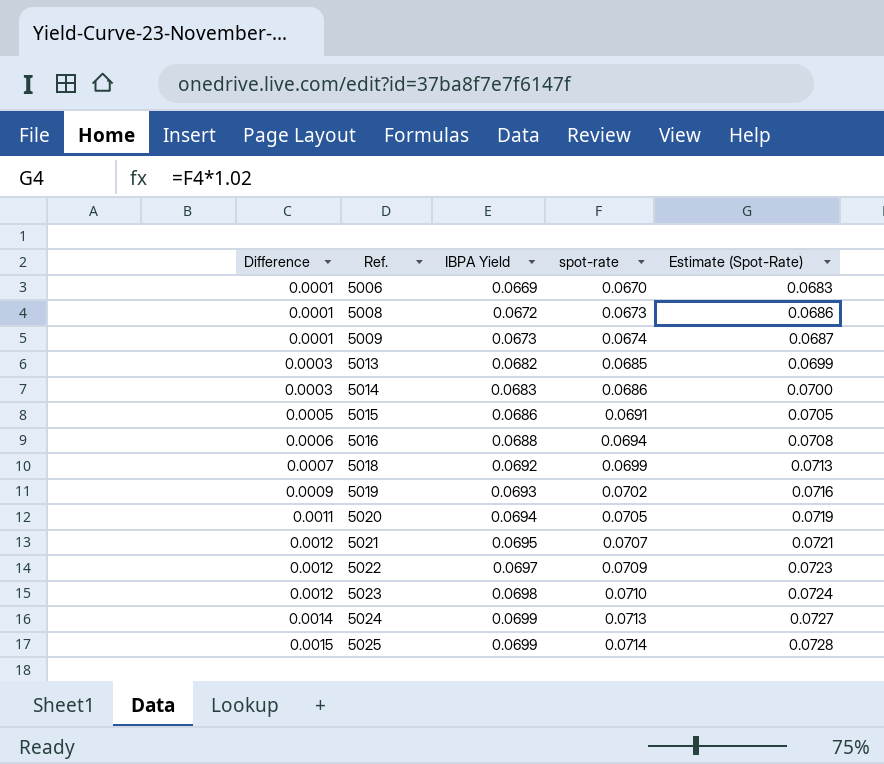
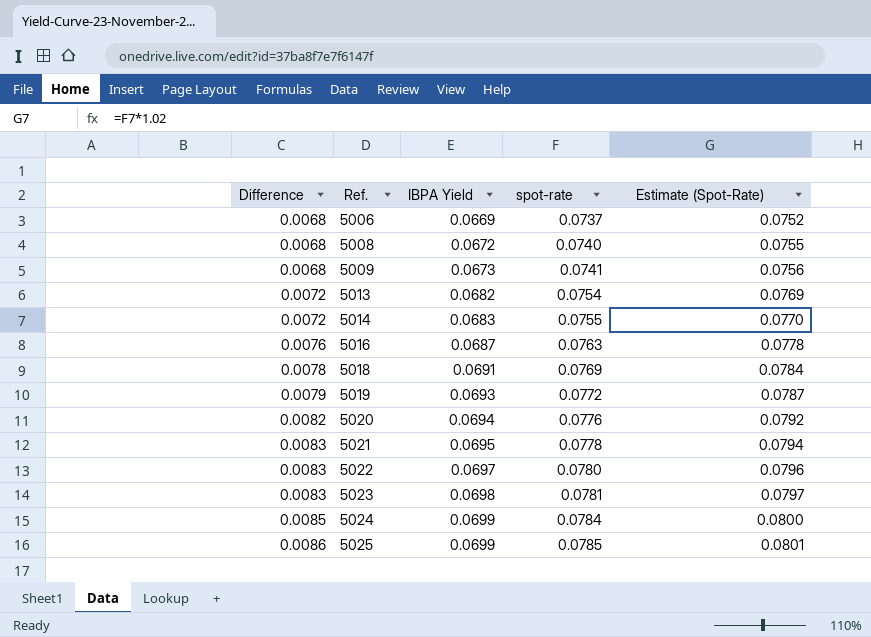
row 5015: 0.0005 | 0.0686 | 0.0691 | 0.0705 -> none
5006 | Difference: 0.0001 -> 0.0068
5006 | spot-rate: 0.0670 -> 0.0737
5006 | Estimate (Spot-Rate): 0.0683 -> 0.0752
5008 | Difference: 0.0001 -> 0.0068
5008 | spot-rate: 0.0673 -> 0.0740
5008 | Estimate (Spot-Rate): 0.0686 -> 0.0755
5009 | Difference: 0.0001 -> 0.0068
5009 | spot-rate: 0.0674 -> 0.0741
5009 | Estimate (Spot-Rate): 0.0687 -> 0.0756
5013 | Difference: 0.0003 -> 0.0072
5013 | spot-rate: 0.0685 -> 0.0754
5013 | Estimate (Spot-Rate): 0.0699 -> 0.0769
5014 | Difference: 0.0003 -> 0.0072
5014 | spot-rate: 0.0686 -> 0.0755
5014 | Estimate (Spot-Rate): 0.0700 -> 0.0770
5016 | Difference: 0.0006 -> 0.0076
5016 | IBPA Yield: 0.0688 -> 0.0687
5016 | spot-rate: 0.0694 -> 0.0763
5016 | Estimate (Spot-Rate): 0.0708 -> 0.0778
5018 | Difference: 0.0007 -> 0.0078
5018 | IBPA Yield: 0.0692 -> 0.0691
5018 | spot-rate: 0.0699 -> 0.0769
5018 | Estimate (Spot-Rate): 0.0713 -> 0.0784
5019 | Difference: 0.0009 -> 0.0079
5019 | spot-rate: 0.0702 -> 0.0772
5019 | Estimate (Spot-Rate): 0.0716 -> 0.0787
5020 | Difference: 0.0011 -> 0.0082
5020 | spot-rate: 0.0705 -> 0.0776
5020 | Estimate (Spot-Rate): 0.0719 -> 0.0792
5021 | Difference: 0.0012 -> 0.0083
5021 | spot-rate: 0.0707 -> 0.0778
5021 | Estimate (Spot-Rate): 0.0721 -> 0.0794
5022 | Difference: 0.0012 -> 0.0083
5022 | spot-rate: 0.0709 -> 0.0780
5022 | Estimate (Spot-Rate): 0.0723 -> 0.0796
5023 | Difference: 0.0012 -> 0.0083
5023 | spot-rate: 0.0710 -> 0.0781
5023 | Estimate (Spot-Rate): 0.0724 -> 0.0797
5024 | Difference: 0.0014 -> 0.0085
5024 | spot-rate: 0.0713 -> 0.0784
5024 | Estimate (Spot-Rate): 0.0727 -> 0.0800
5025 | Difference: 0.0015 -> 0.0086
5025 | spot-rate: 0.0714 -> 0.0785
5025 | Estimate (Spot-Rate): 0.0728 -> 0.0801

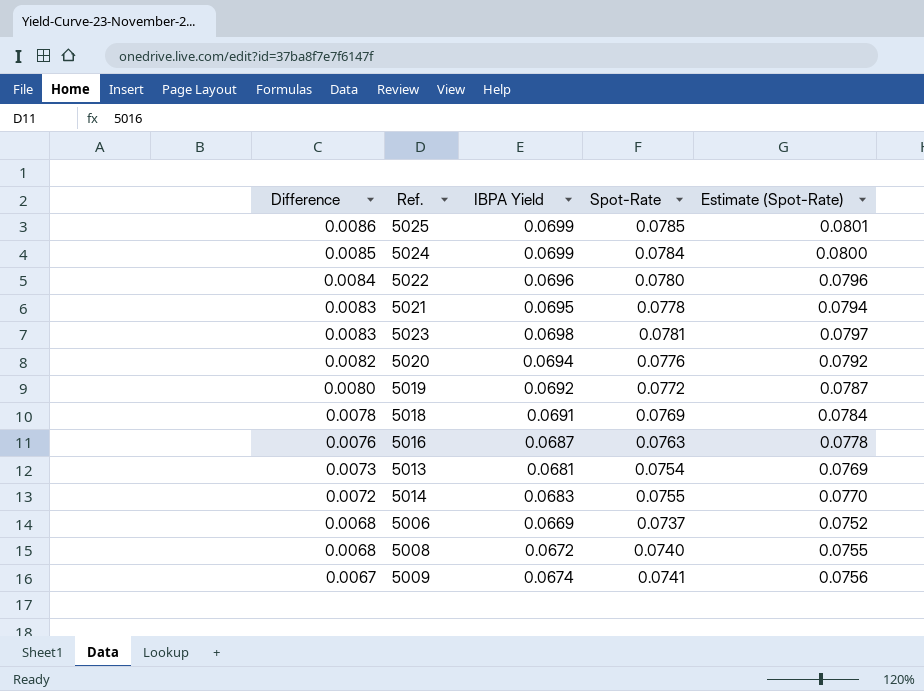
row order: Difference ascending -> Difference descending
column name: spot-rate -> Spot-Rate
5022 | Difference: 0.0083 -> 0.0084
5022 | IBPA Yield: 0.0697 -> 0.0696
5019 | Difference: 0.0079 -> 0.0080
5019 | IBPA Yield: 0.0693 -> 0.0692
5013 | Difference: 0.0072 -> 0.0073
5013 | IBPA Yield: 0.0682 -> 0.0681
5009 | Difference: 0.0068 -> 0.0067
5009 | IBPA Yield: 0.0673 -> 0.0674

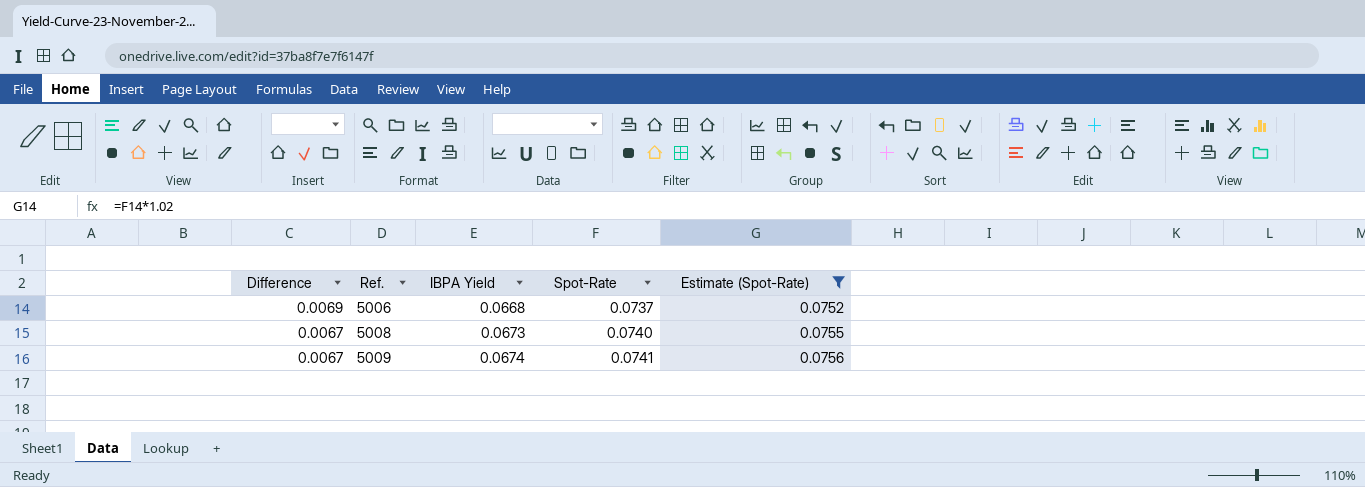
filter: none -> Estimate (Spot-Rate) <= 0.0756
5006 | Difference: 0.0068 -> 0.0069
5006 | IBPA Yield: 0.0669 -> 0.0668
5008 | Difference: 0.0068 -> 0.0067
5008 | IBPA Yield: 0.0672 -> 0.0673

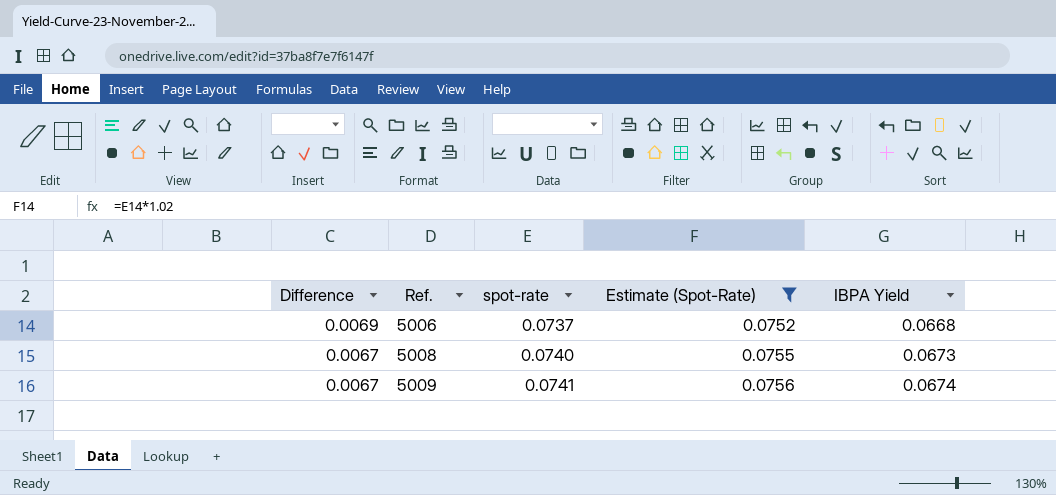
column name: Spot-Rate -> spot-rate
column IBPA Yield | position: 3 -> 5

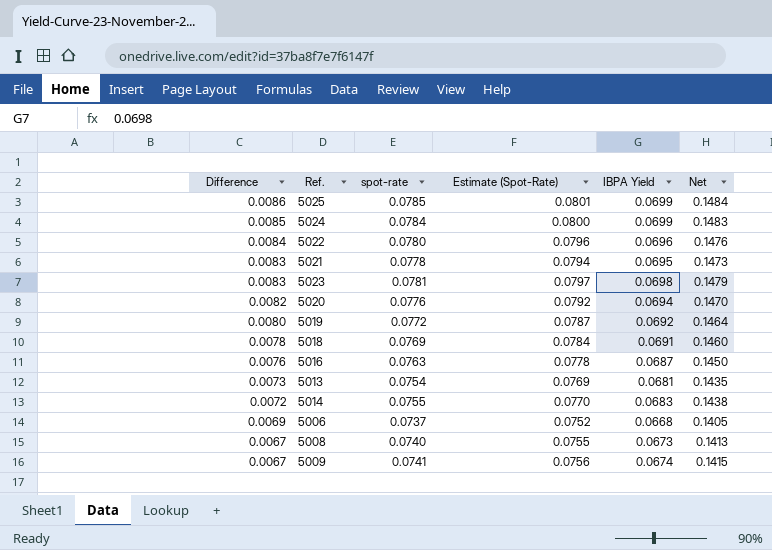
filter: Estimate (Spot-Rate) <= 0.0756 -> none
column Net | formula: none -> [spot-rate] + [IBPA Yield]

